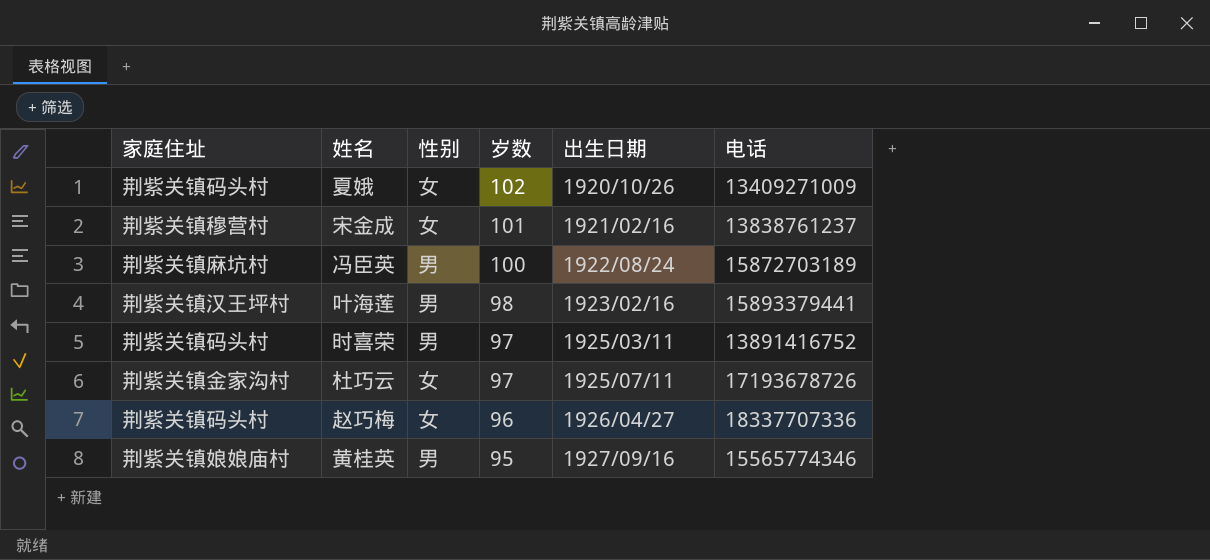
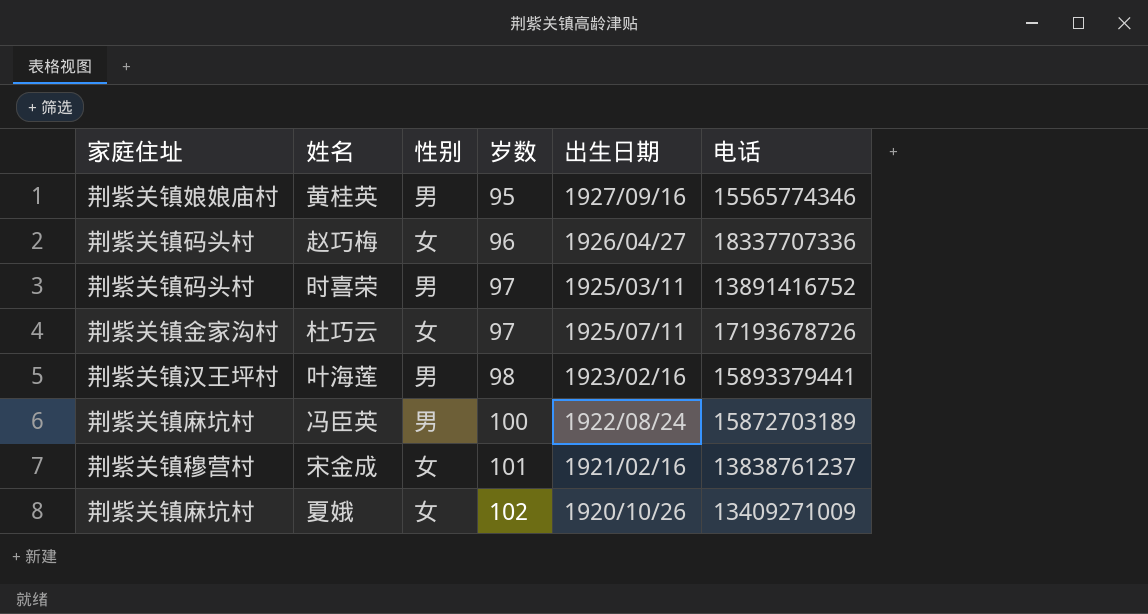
row order: 岁数 descending -> 岁数 ascending
夏娥 | 家庭住址: 荆紫关镇码头村 -> 荆紫关镇麻坑村

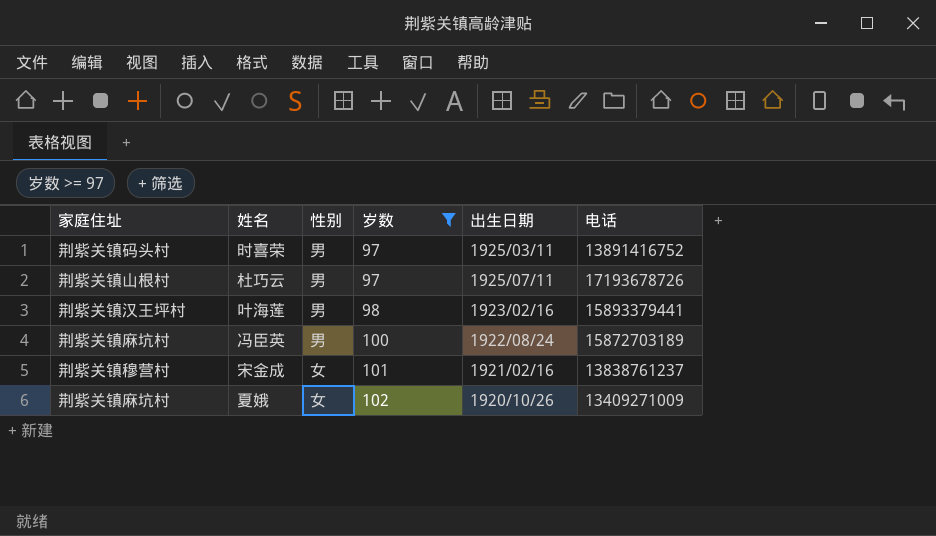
filter: none -> 岁数 >= 97
杜巧云 | 家庭住址: 荆紫关镇金家沟村 -> 荆紫关镇山根村
杜巧云 | 性别: 女 -> 男

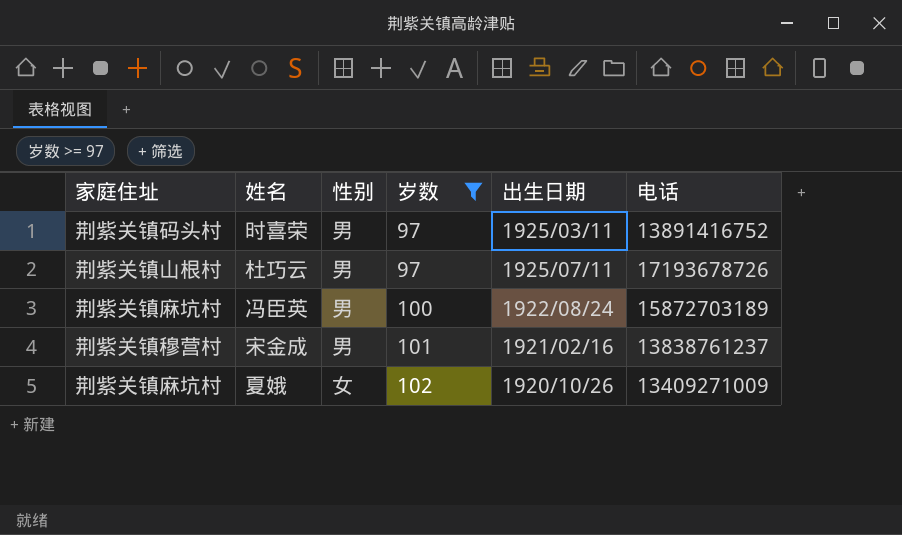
row 叶海莲: 荆紫关镇汉王坪村 | 男 | 98 | 1923/02/16 | 15893379441 -> none
宋金成 | 性别: 女 -> 男

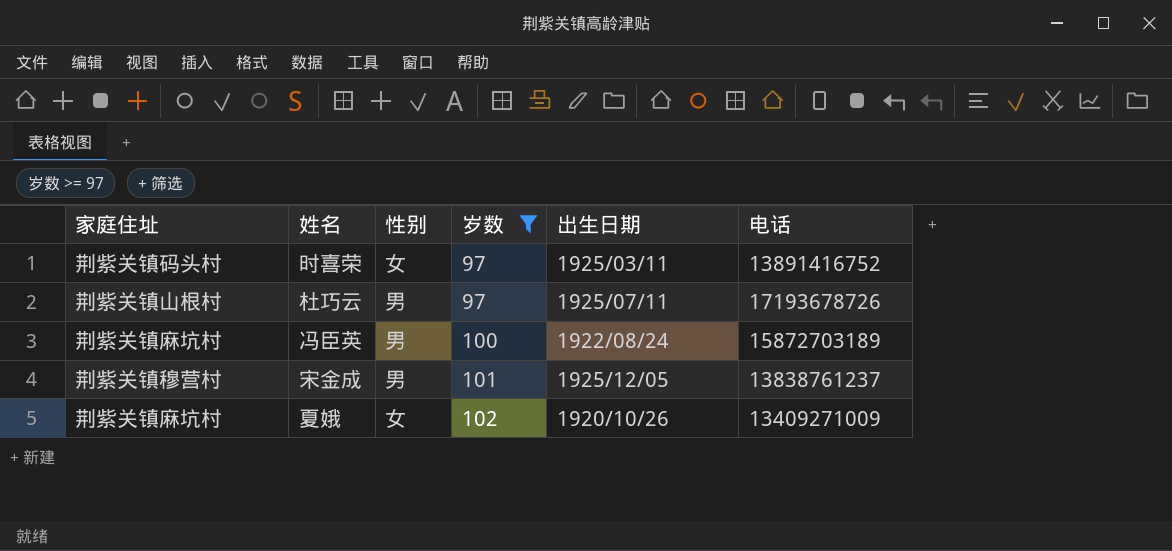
时喜荣 | 性别: 男 -> 女
宋金成 | 出生日期: 1921/02/16 -> 1925/12/05

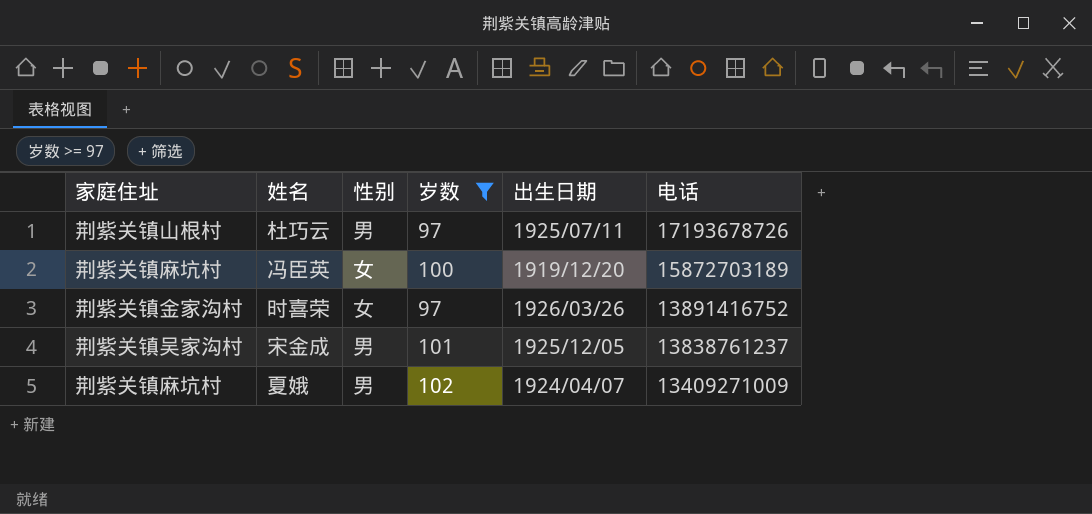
row order: 岁数 ascending -> 电话 descending
冯臣英 | 性别: 男 -> 女
冯臣英 | 出生日期: 1922/08/24 -> 1919/12/20
时喜荣 | 家庭住址: 荆紫关镇码头村 -> 荆紫关镇金家沟村
时喜荣 | 出生日期: 1925/03/11 -> 1926/03/26
宋金成 | 家庭住址: 荆紫关镇穆营村 -> 荆紫关镇吴家沟村
夏娥 | 性别: 女 -> 男
夏娥 | 出生日期: 1920/10/26 -> 1924/04/07

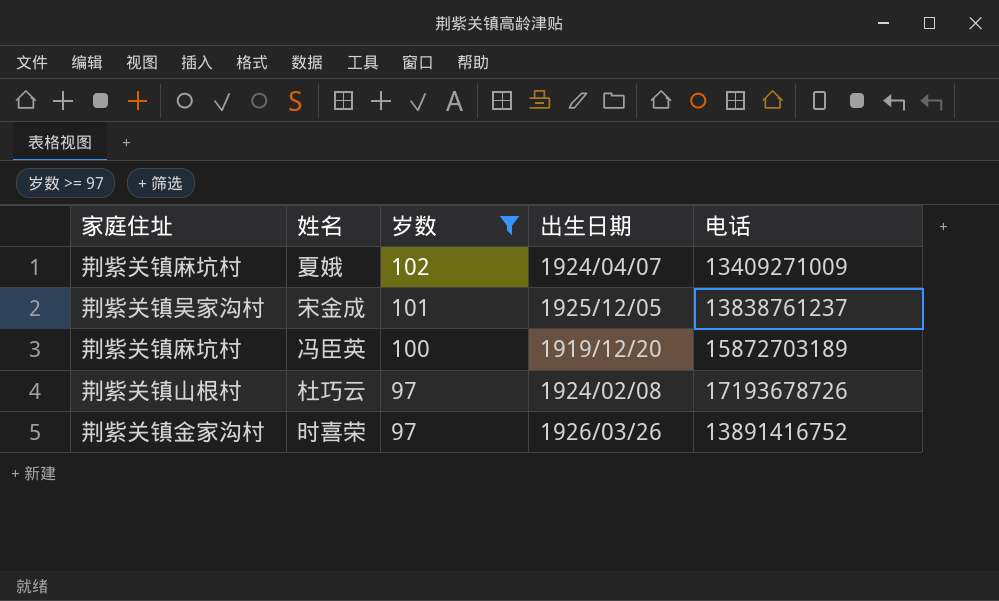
row order: 电话 descending -> 岁数 descending
column 性别 | position: 3 -> none
杜巧云 | 出生日期: 1925/07/11 -> 1924/02/08

